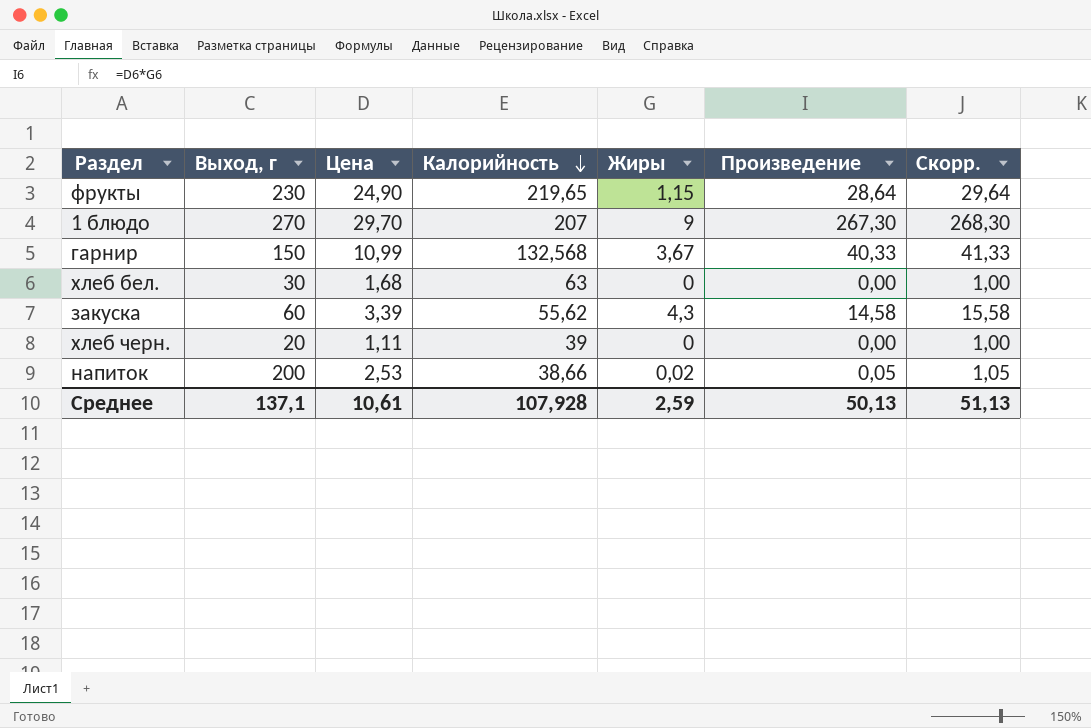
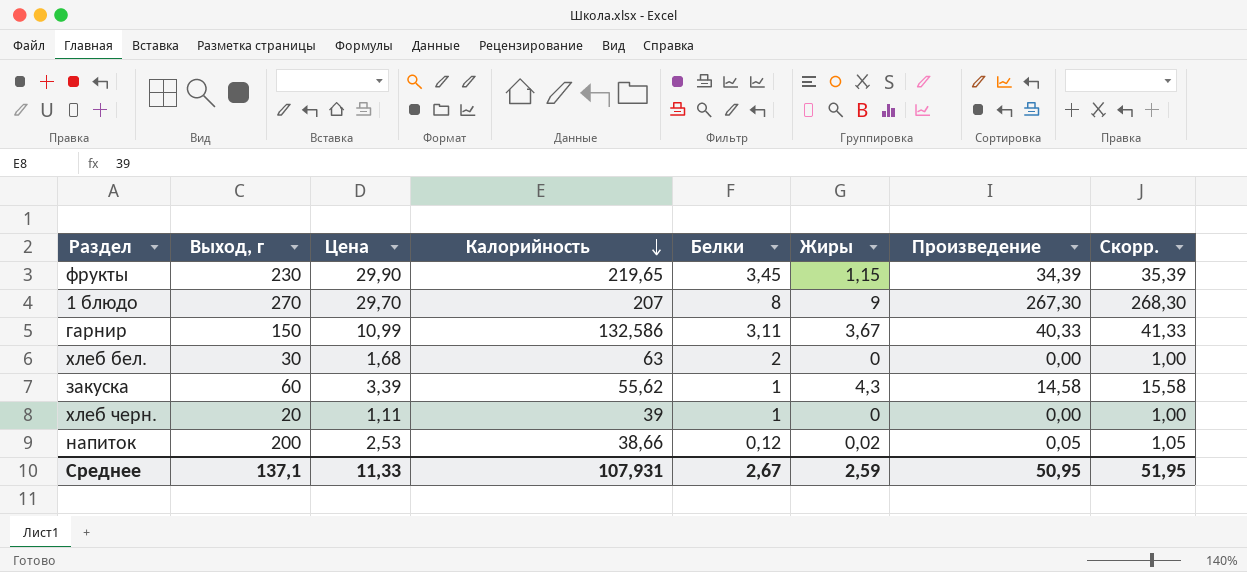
column Белки | position: none -> 5
фрукты | Цена: 24,90 -> 29,90
фрукты | Произведение: 28,64 -> 34,39
фрукты | Скорр.: 29,64 -> 35,39
гарнир | Калорийность: 132,568 -> 132,586
Среднее | Цена: 10,61 -> 11,33
Среднее | Калорийность: 107,928 -> 107,931
Среднее | Произведение: 50,13 -> 50,95
Среднее | Скорр.: 51,13 -> 51,95

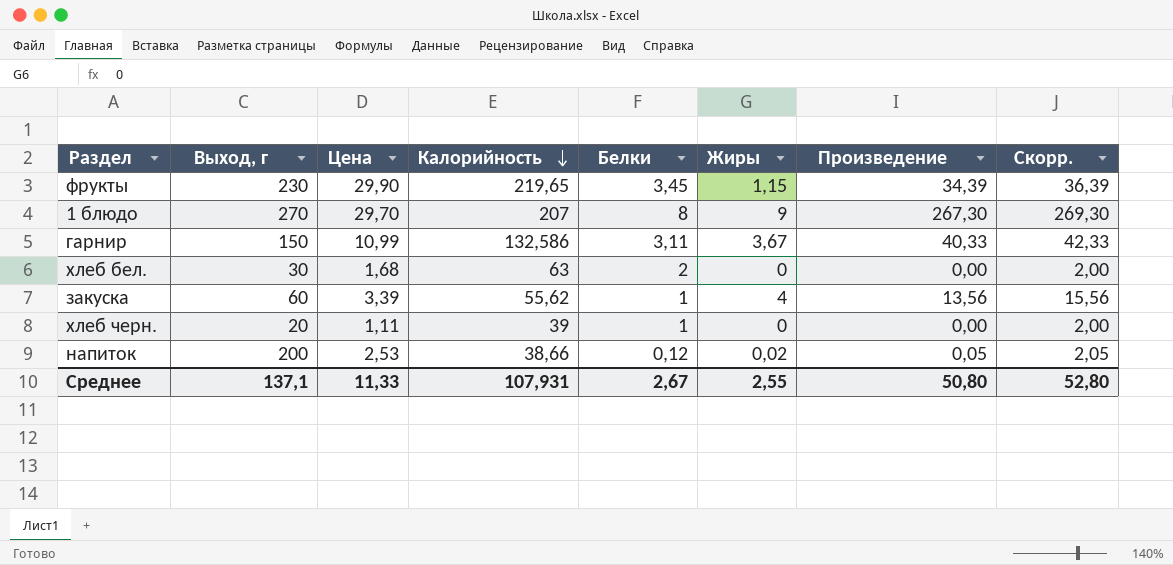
column Скорр. | formula: [Произведение] + 1 -> [Произведение] + 2
закуска | Жиры: 4,3 -> 4
закуска | Произведение: 14,58 -> 13,56
Среднее | Жиры: 2,59 -> 2,55
Среднее | Произведение: 50,95 -> 50,80
Среднее | Скорр.: 51,95 -> 52,80

